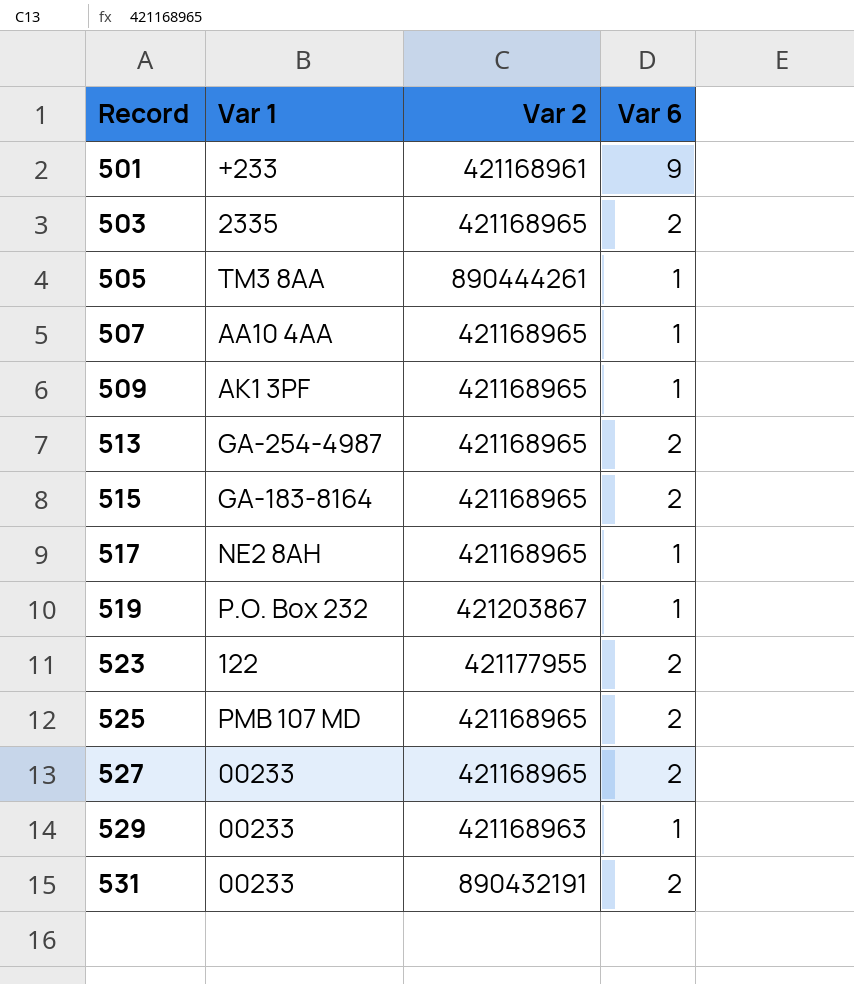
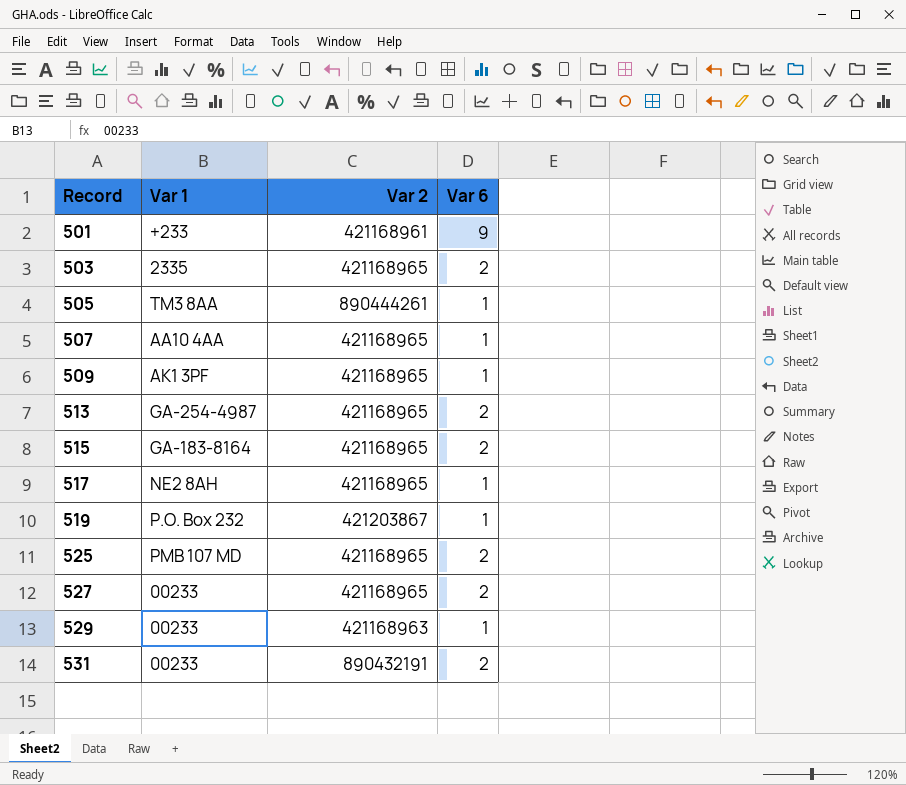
row 523: 122 | 421177955 | 2 -> none

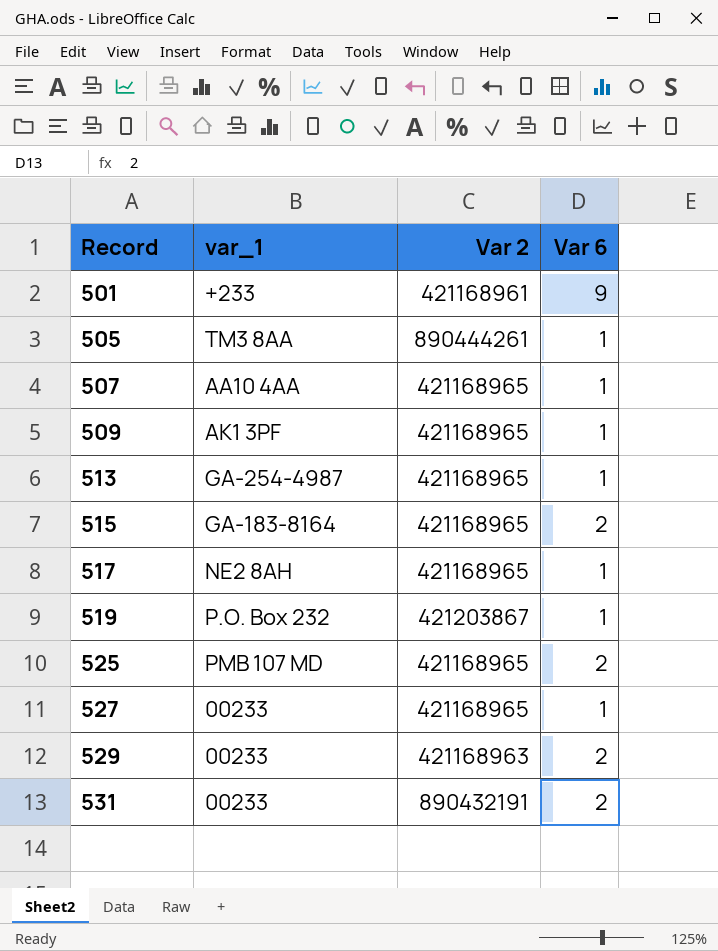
column name: Var 1 -> var_1
row 503: 2335 | 421168965 | 2 -> none
513 | Var 6: 2 -> 1
527 | Var 6: 2 -> 1
529 | Var 6: 1 -> 2

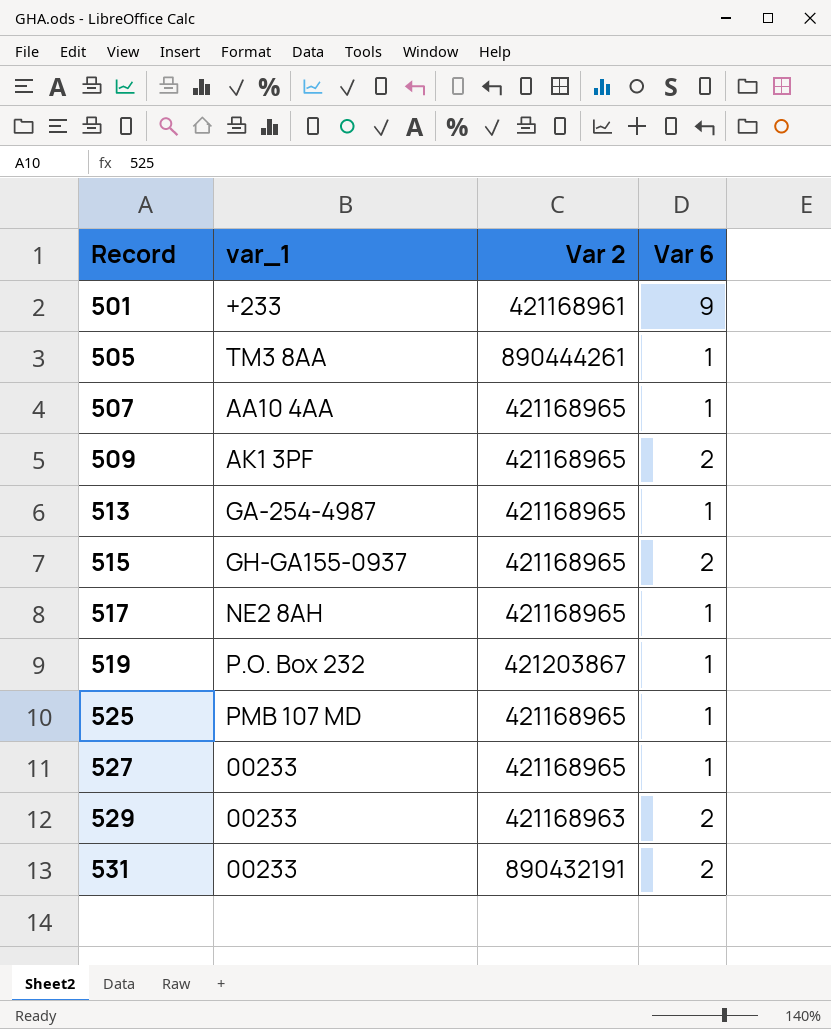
509 | Var 6: 1 -> 2
515 | var_1: GA-183-8164 -> GH-GA155-0937
525 | Var 6: 2 -> 1

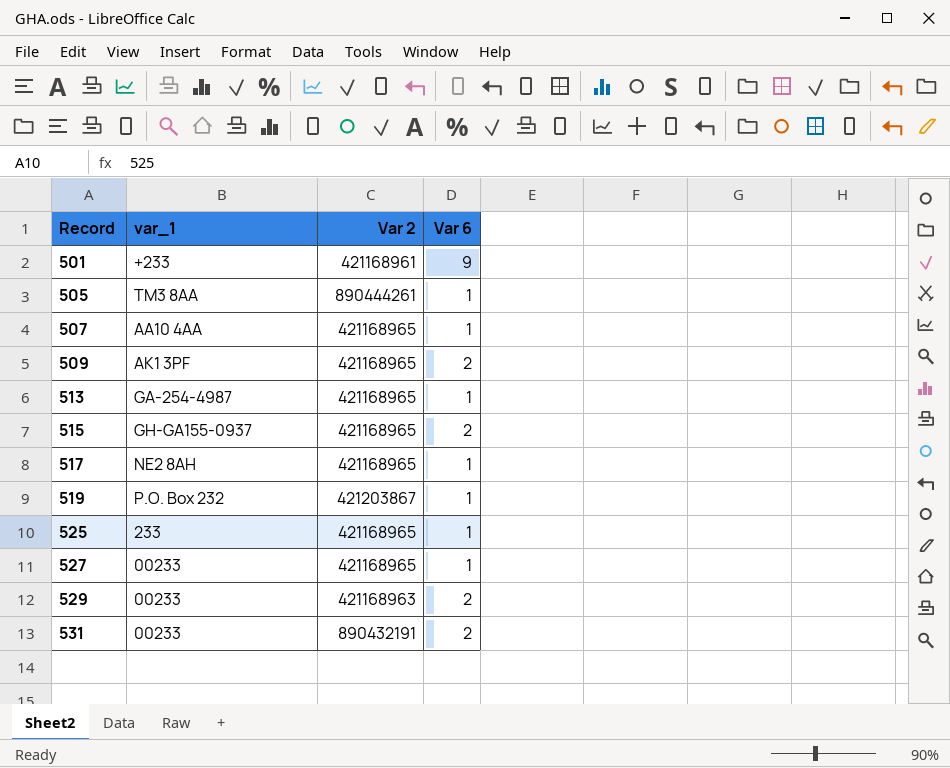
525 | var_1: PMB 107 MD -> 233

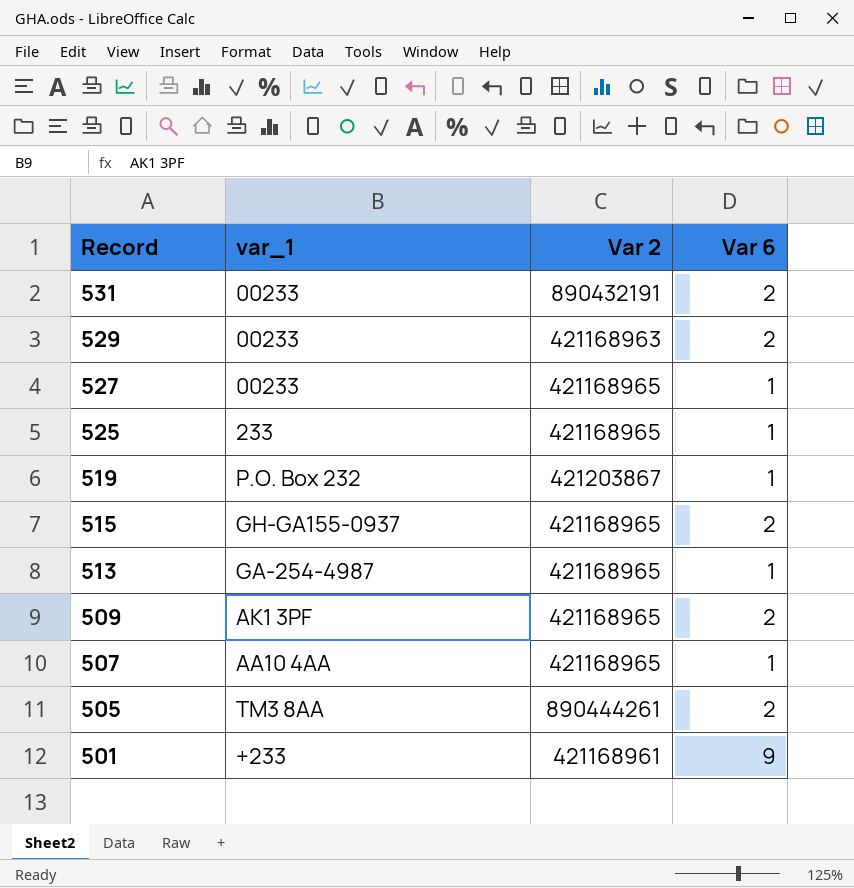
row order: Record ascending -> Record descending
row 517: NE2 8AH | 421168965 | 1 -> none
505 | Var 6: 1 -> 2

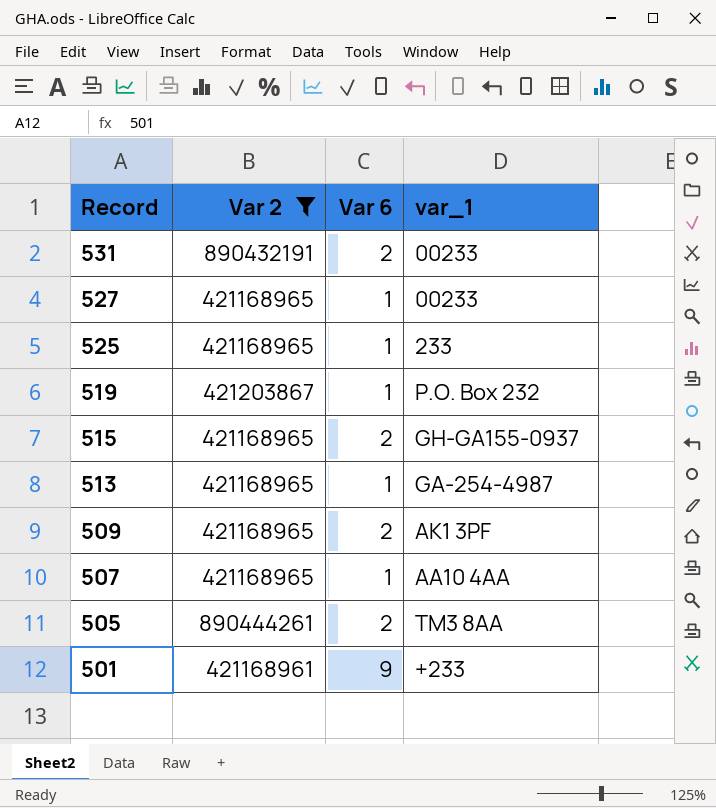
filter: none -> Var 2 != 421168963
column var_1 | position: 2 -> 4

